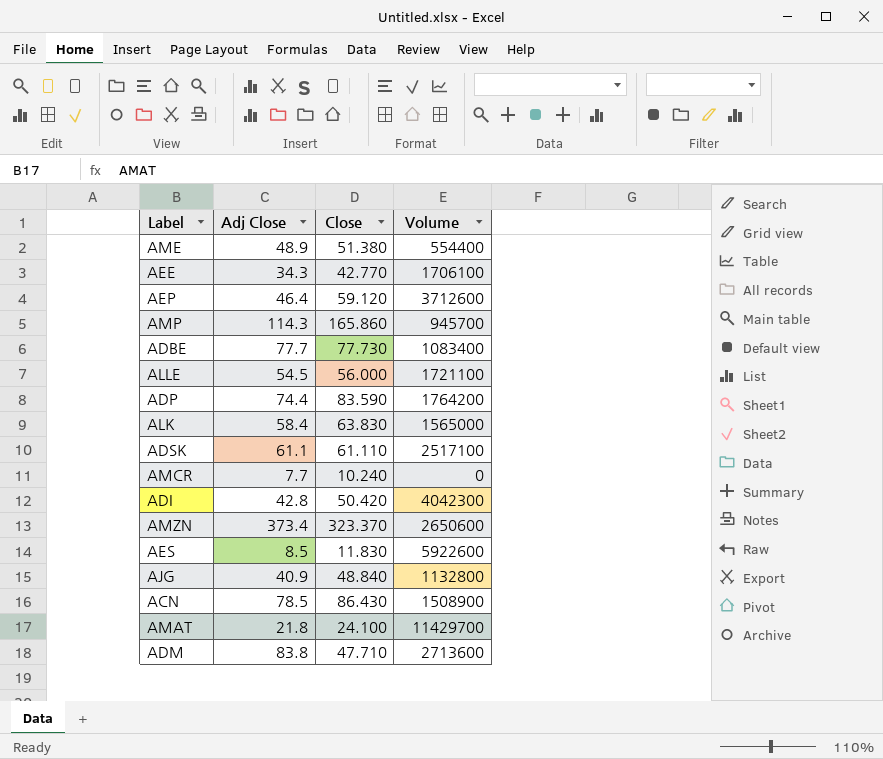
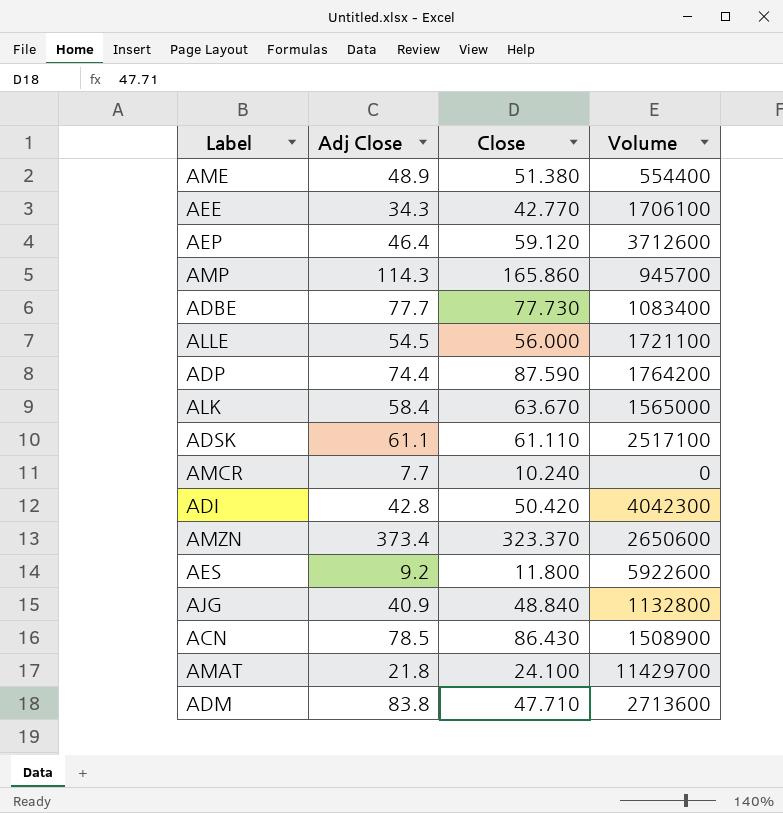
ADP | Close: 83.590 -> 87.590
ALK | Close: 63.830 -> 63.670
AES | Adj Close: 8.5 -> 9.2
AES | Close: 11.830 -> 11.800

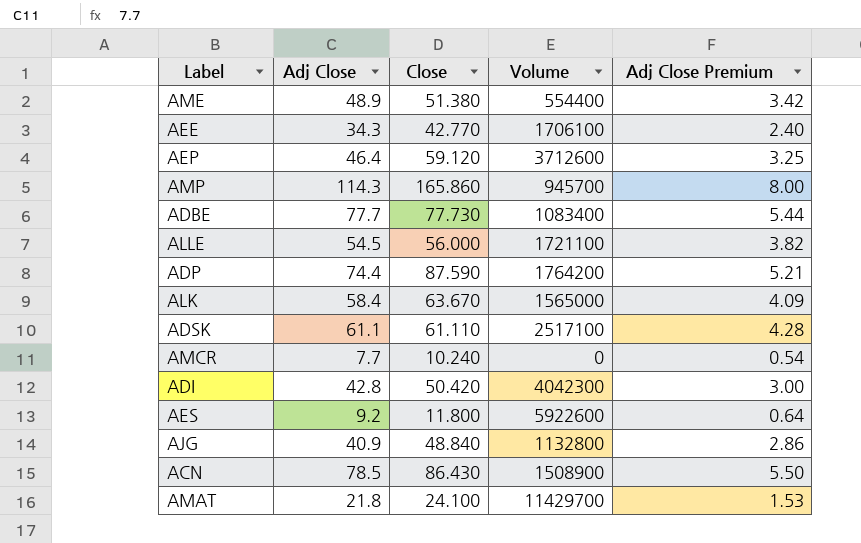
column Adj Close Premium | formula: none -> [Adj Close] * 0.07
row AMZN: 373.4 | 323.370 | 2650600 -> none
row ADM: 83.8 | 47.710 | 2713600 -> none

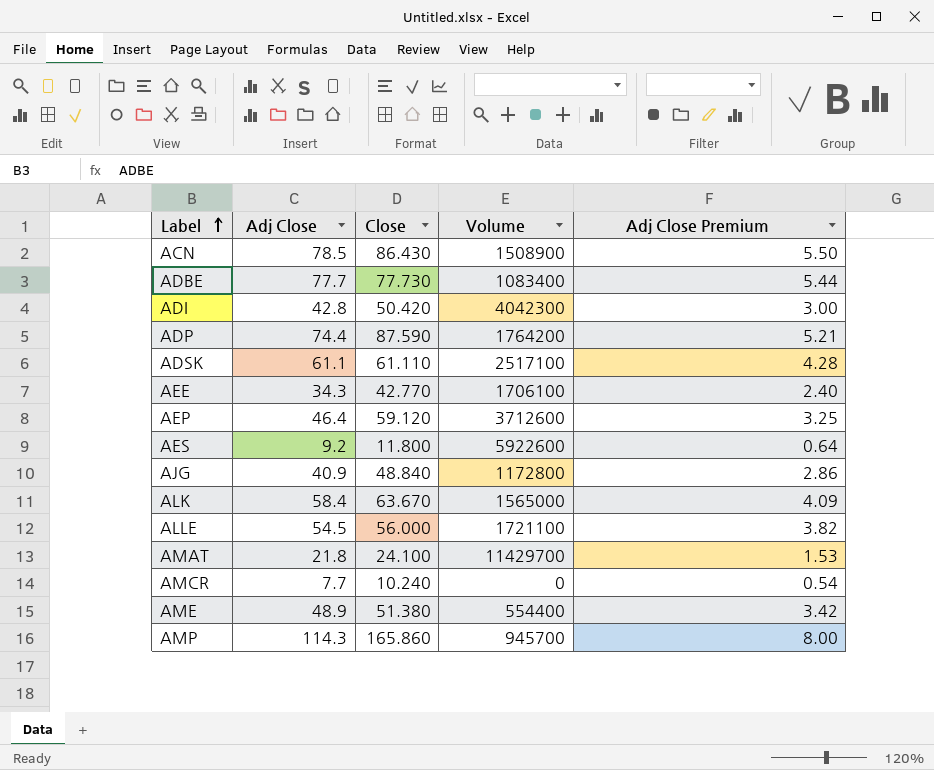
row order: none -> Label ascending
AJG | Volume: 1132800 -> 1172800

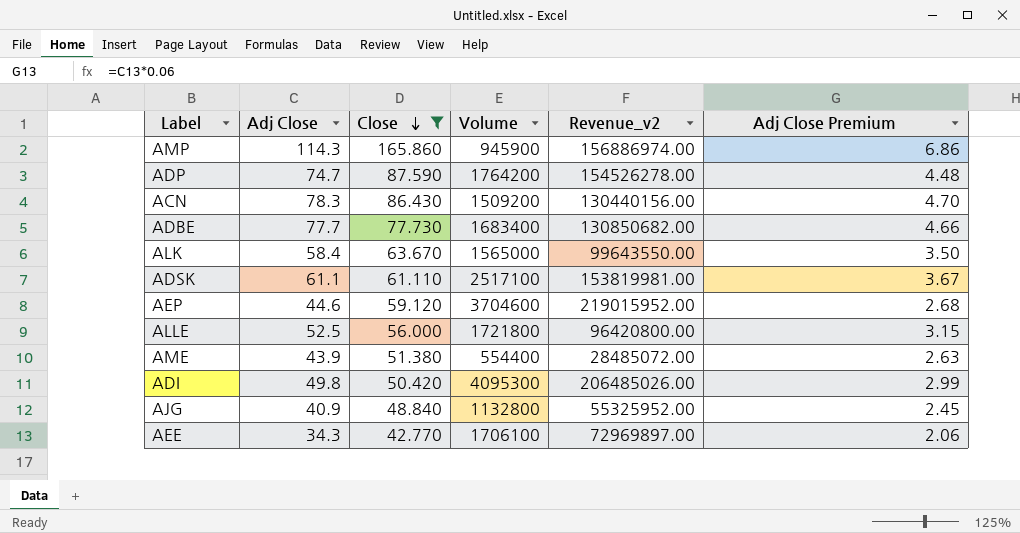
filter: none -> Close >= 42.770
row order: Label ascending -> Close descending
column Revenue_v2 | formula: none -> [Close] * [Volume]
column Adj Close Premium | formula: [Adj Close] * 0.07 -> [Adj Close] * 0.06
AMP | Volume: 945700 -> 945900
ADP | Adj Close: 74.4 -> 74.7
ACN | Adj Close: 78.5 -> 78.3
ACN | Volume: 1508900 -> 1509200
ADBE | Volume: 1083400 -> 1683400
AEP | Adj Close: 46.4 -> 44.6
AEP | Volume: 3712600 -> 3704600
ALLE | Adj Close: 54.5 -> 52.5
ALLE | Volume: 1721100 -> 1721800
AME | Adj Close: 48.9 -> 43.9
ADI | Adj Close: 42.8 -> 49.8
ADI | Volume: 4042300 -> 4095300
AJG | Volume: 1172800 -> 1132800

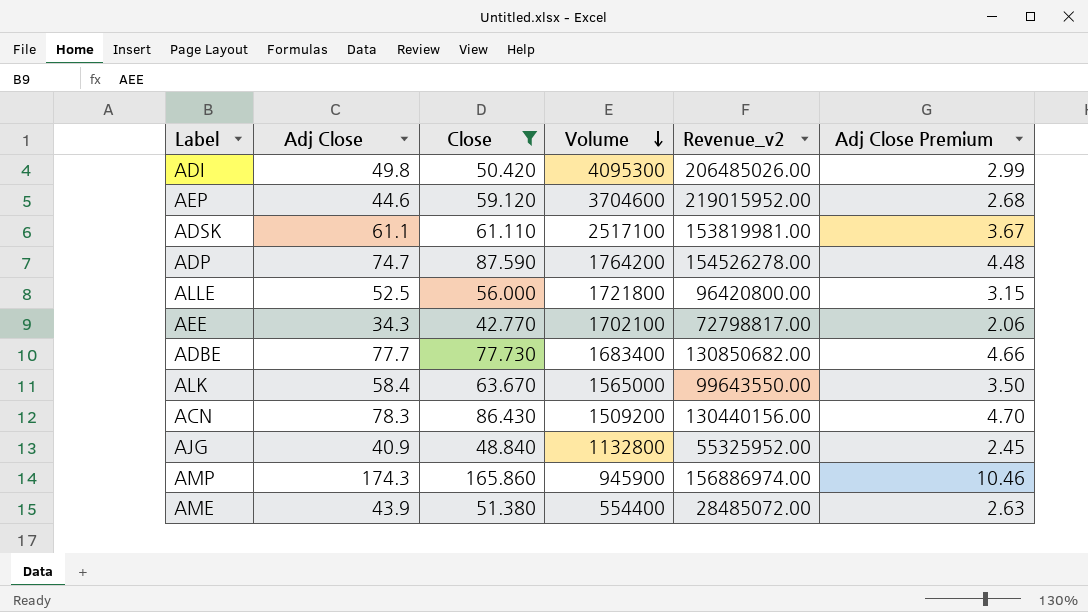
row order: Close descending -> Volume descending
AEE | Volume: 1706100 -> 1702100
AEE | Revenue_v2: 72969897.00 -> 72798817.00
AMP | Adj Close: 114.3 -> 174.3
AMP | Adj Close Premium: 6.86 -> 10.46

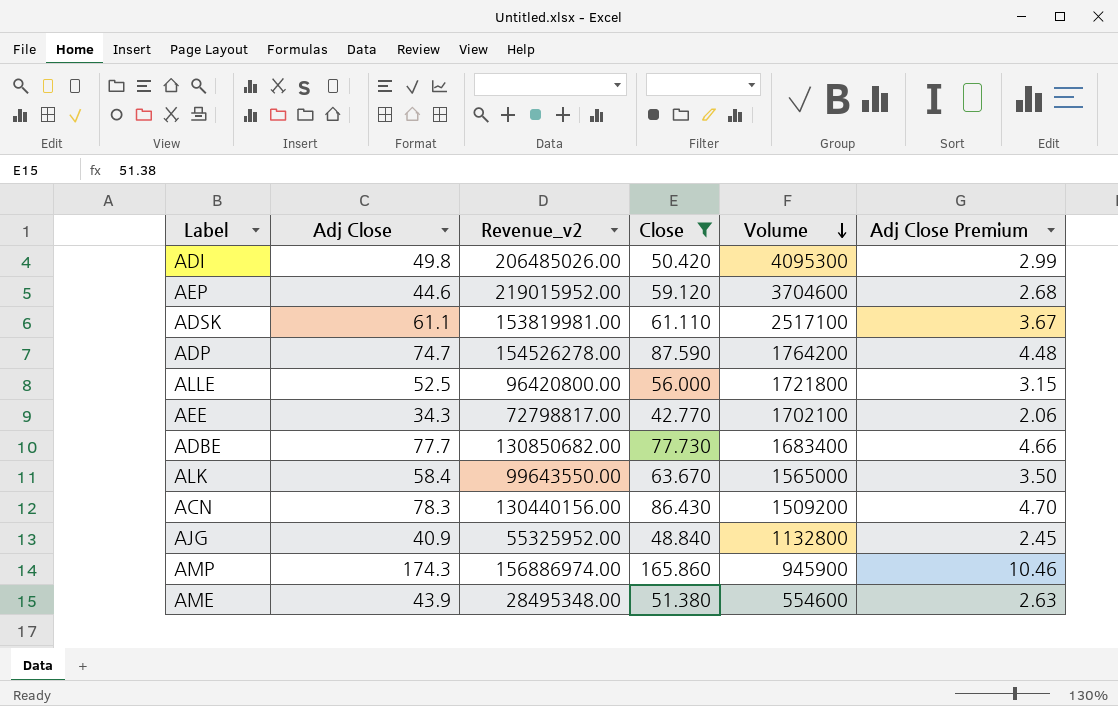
column Revenue_v2 | position: 5 -> 3
AME | Revenue_v2: 28485072.00 -> 28495348.00
AME | Volume: 554400 -> 554600

